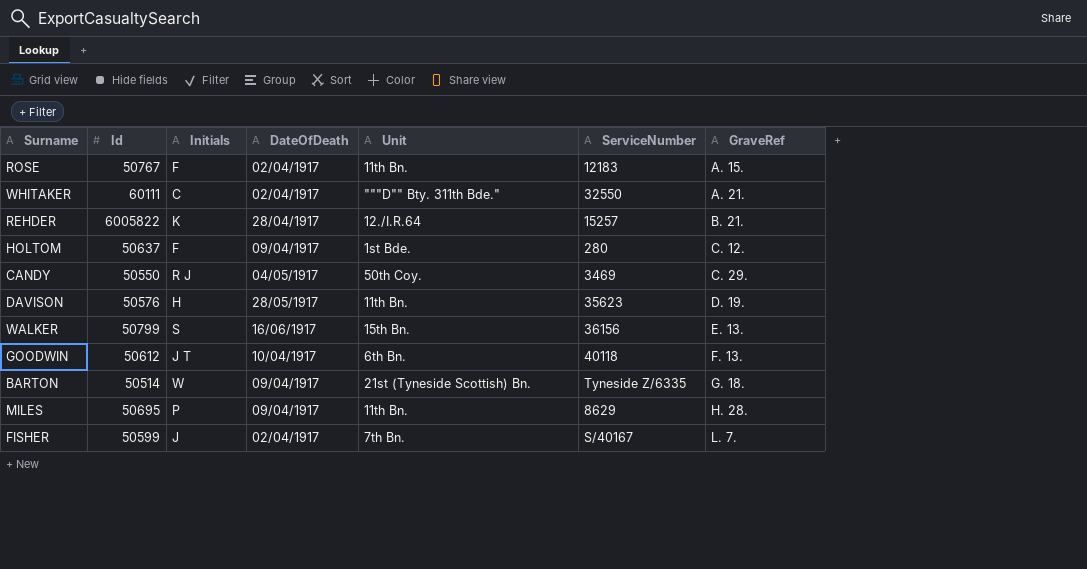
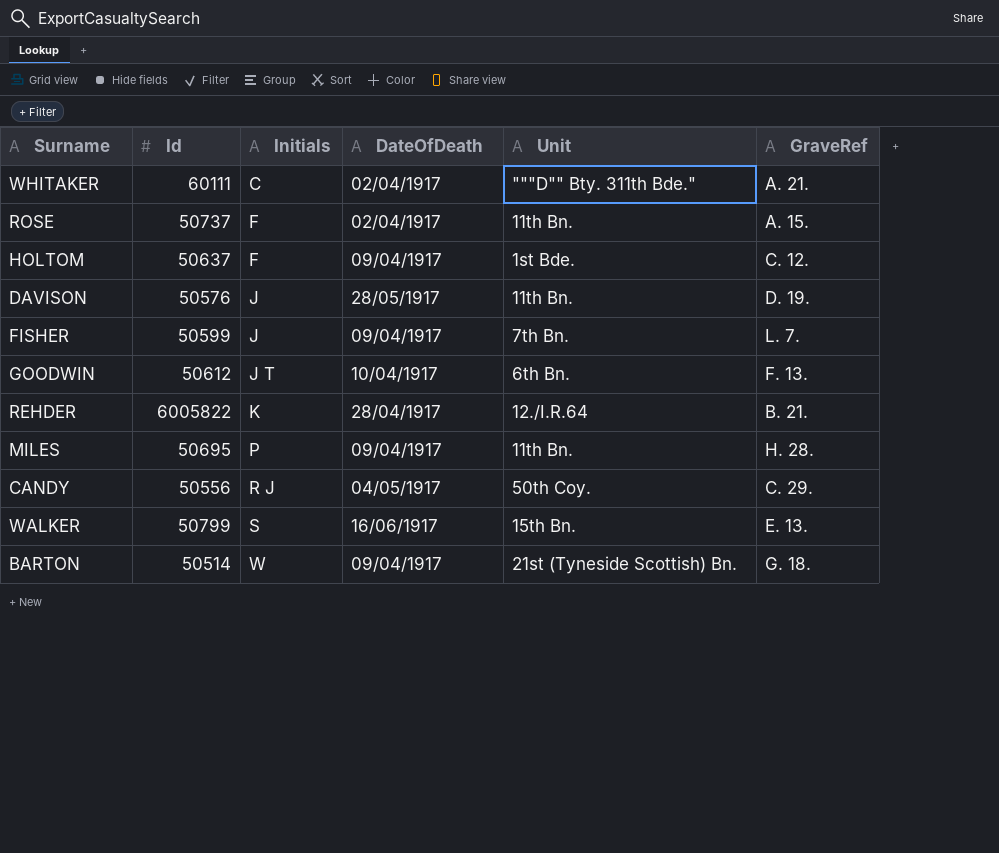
row order: GraveRef ascending -> Initials ascending
column ServiceNumber | position: 6 -> none
ROSE | Id: 50767 -> 50737
DAVISON | Initials: H -> J
FISHER | DateOfDeath: 02/04/1917 -> 09/04/1917
CANDY | Id: 50550 -> 50556

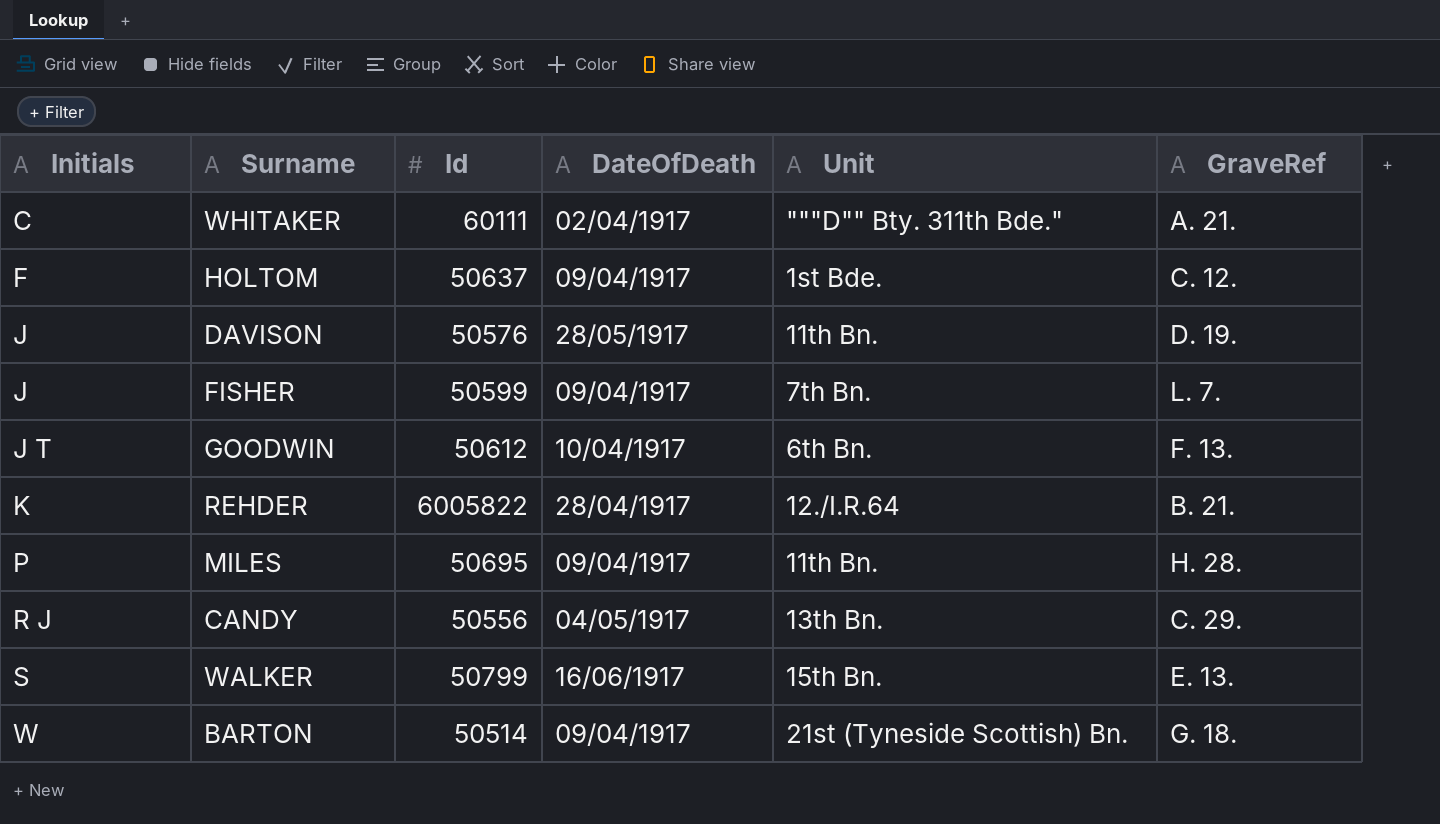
column Initials | position: 3 -> 1
row ROSE: 50737 | F | 02/04/1917 | 11th Bn. | A. 15. -> none
CANDY | Unit: 50th Coy. -> 13th Bn.

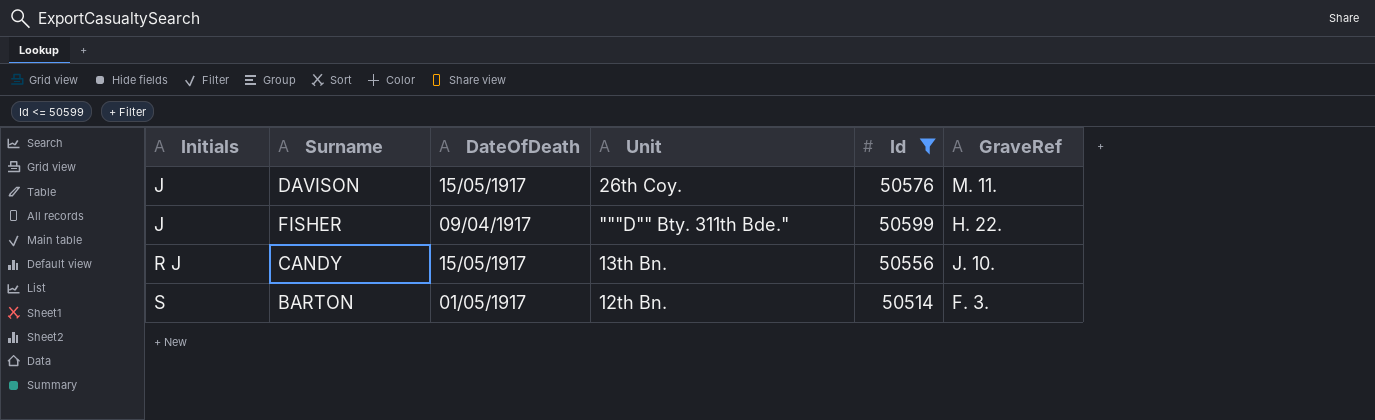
filter: none -> Id <= 50599
column Id | position: 3 -> 5
DAVISON | DateOfDeath: 28/05/1917 -> 15/05/1917
DAVISON | Unit: 11th Bn. -> 26th Coy.
DAVISON | GraveRef: D. 19. -> M. 11.
FISHER | Unit: 7th Bn. -> """D"" Bty. 311th Bde."
FISHER | GraveRef: L. 7. -> H. 22.
CANDY | DateOfDeath: 04/05/1917 -> 15/05/1917
CANDY | GraveRef: C. 29. -> J. 10.
BARTON | Initials: W -> S
BARTON | DateOfDeath: 09/04/1917 -> 01/05/1917
BARTON | Unit: 21st (Tyneside Scottish) Bn. -> 12th Bn.
BARTON | GraveRef: G. 18. -> F. 3.

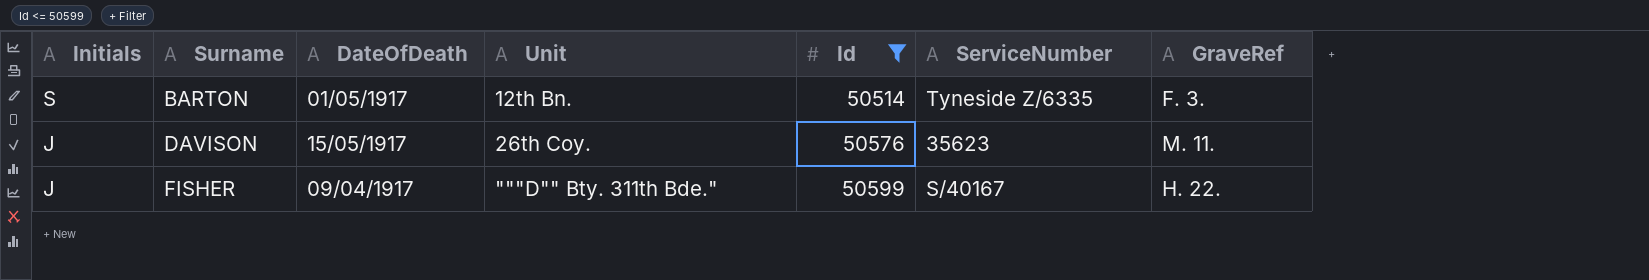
row order: Initials ascending -> Initials descending
column ServiceNumber | position: none -> 6
row CANDY: R J | 15/05/1917 | 13th Bn. | 50556 | J. 10. -> none

